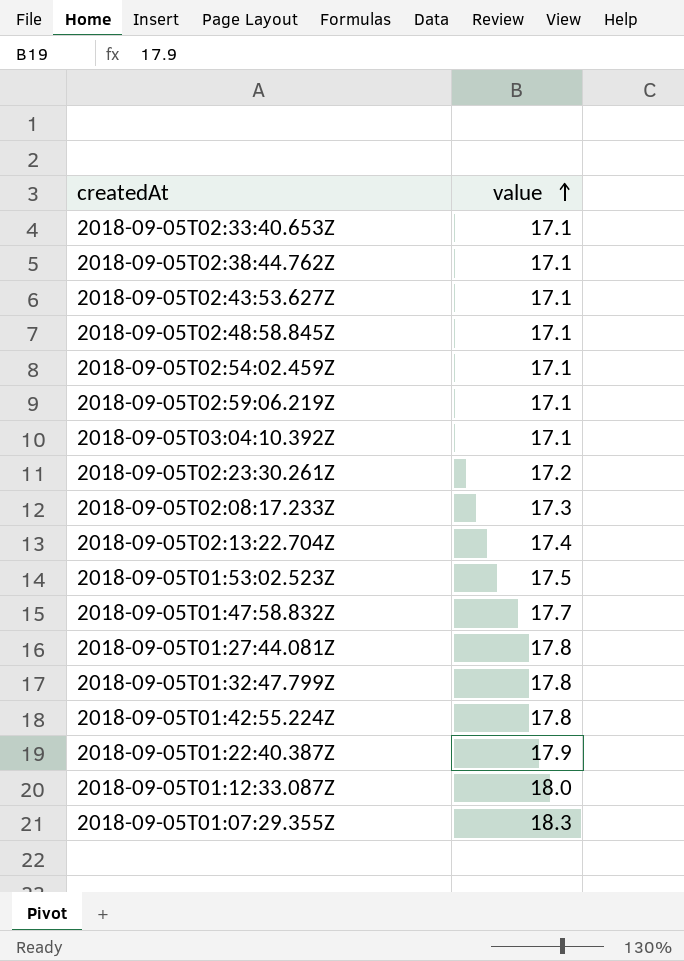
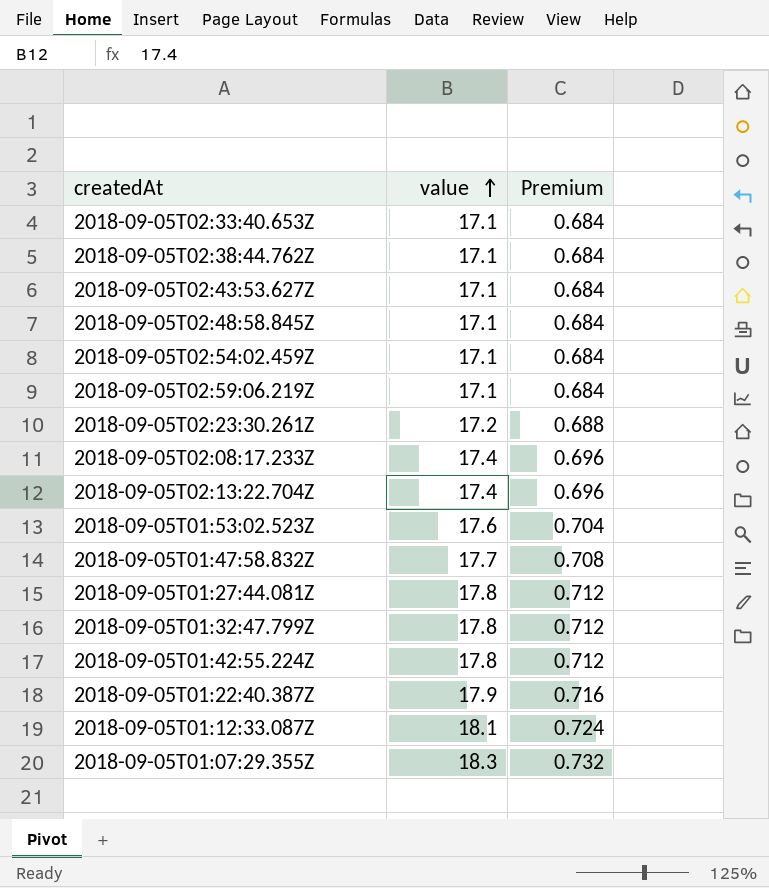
column Premium | formula: none -> [value] * 0.04
row 2018-09-05T03:04:10.392Z: 17.1 -> none
2018-09-05T02:08:17.233Z | value: 17.3 -> 17.4
2018-09-05T01:53:02.523Z | value: 17.5 -> 17.6
2018-09-05T01:12:33.087Z | value: 18.0 -> 18.1

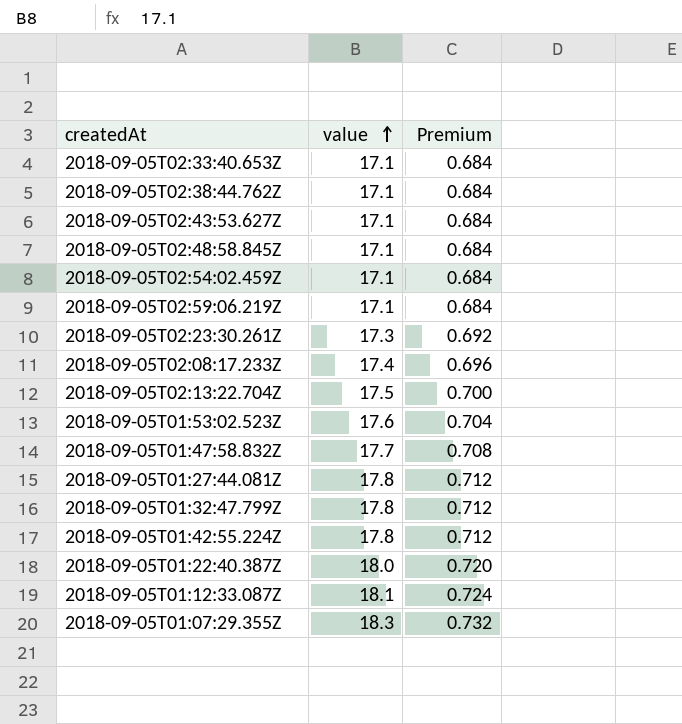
2018-09-05T02:23:30.261Z | value: 17.2 -> 17.3
2018-09-05T02:23:30.261Z | Premium: 0.688 -> 0.692
2018-09-05T02:13:22.704Z | value: 17.4 -> 17.5
2018-09-05T02:13:22.704Z | Premium: 0.696 -> 0.700
2018-09-05T01:22:40.387Z | value: 17.9 -> 18.0
2018-09-05T01:22:40.387Z | Premium: 0.716 -> 0.720

